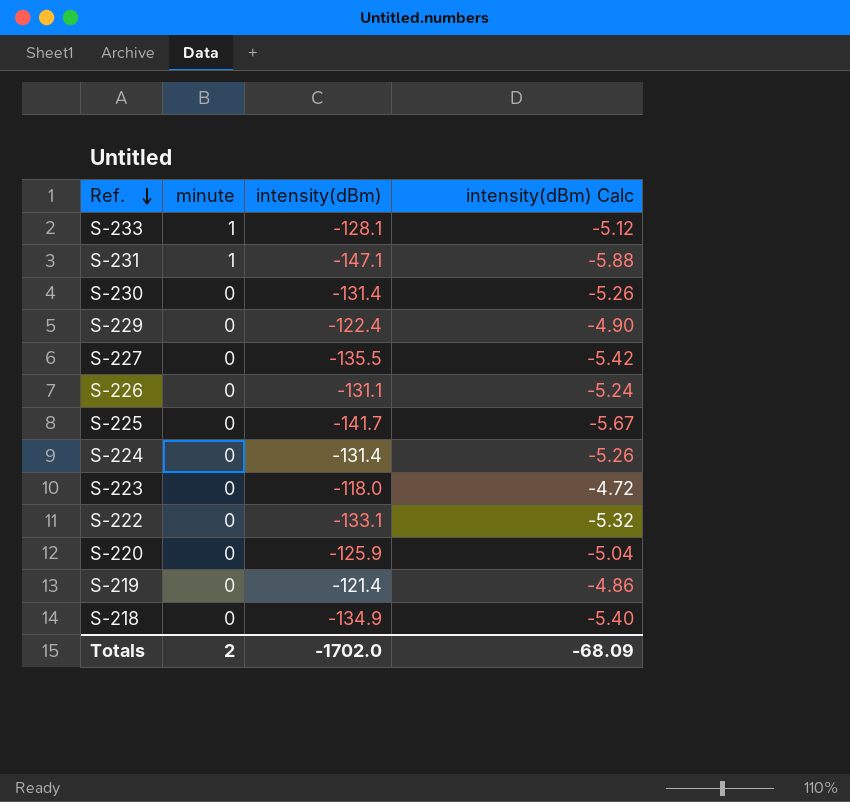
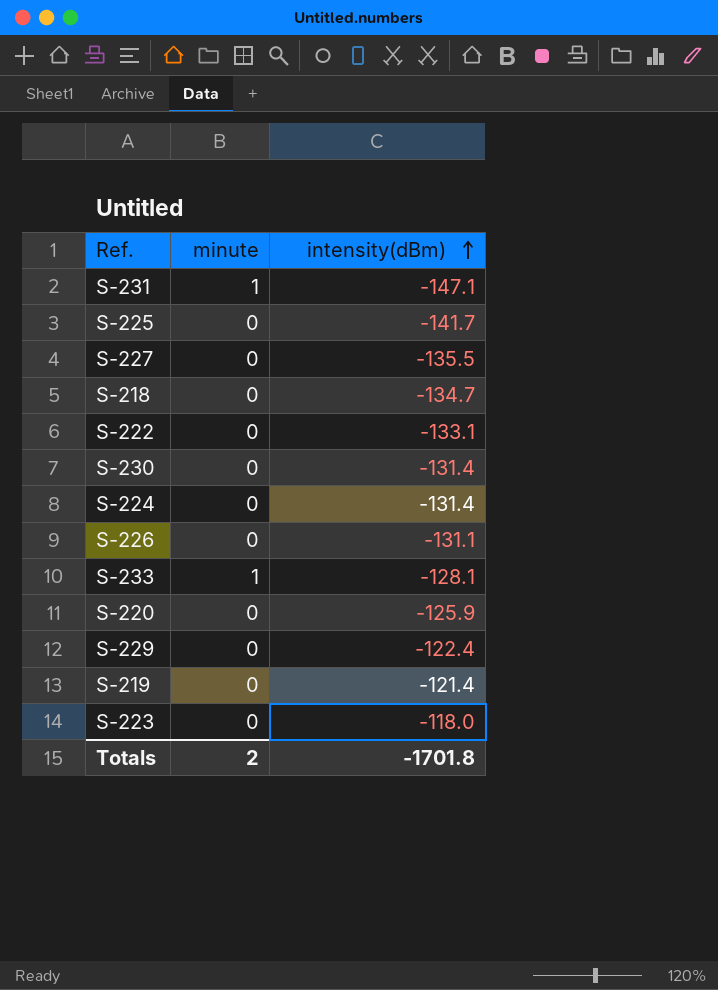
row order: Ref. descending -> intensity(dBm) ascending
column intensity(dBm) Calc | formula: [intensity(dBm)] * 0.04 -> none
S-218 | intensity(dBm): -134.9 -> -134.7
Totals | intensity(dBm): -1702.0 -> -1701.8

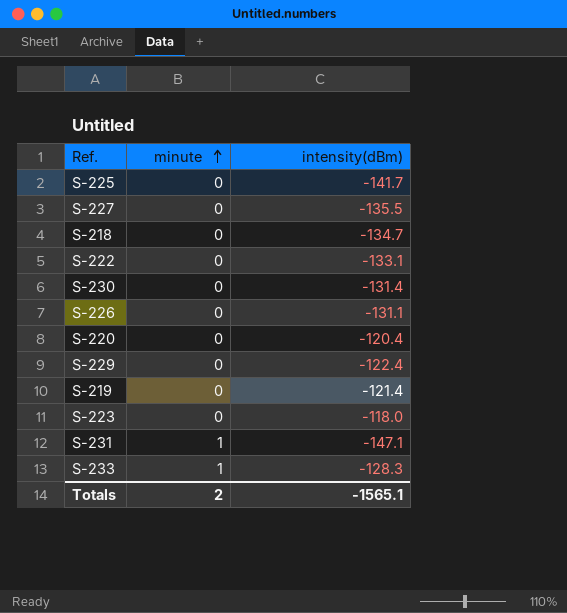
row order: intensity(dBm) ascending -> minute ascending
row S-224: 0 | -131.4 -> none
S-220 | intensity(dBm): -125.9 -> -120.4
S-233 | intensity(dBm): -128.1 -> -128.3
Totals | intensity(dBm): -1701.8 -> -1565.1

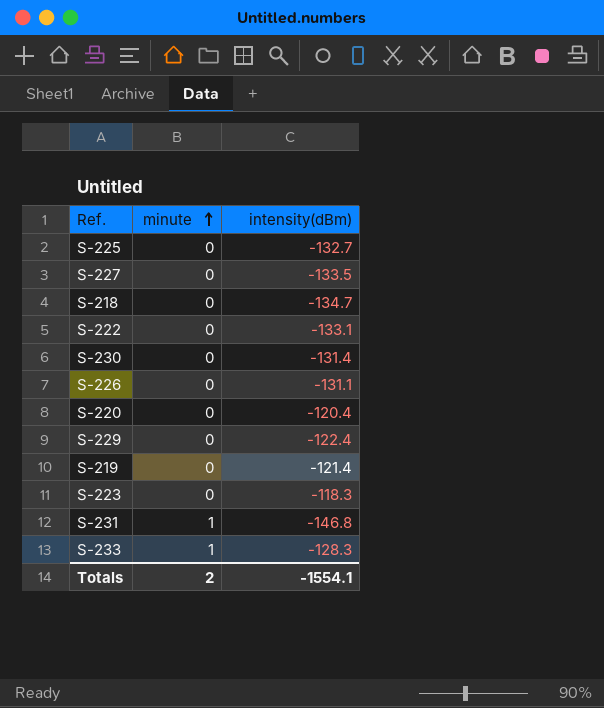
S-225 | intensity(dBm): -141.7 -> -132.7
S-227 | intensity(dBm): -135.5 -> -133.5
S-223 | intensity(dBm): -118.0 -> -118.3
S-231 | intensity(dBm): -147.1 -> -146.8
Totals | intensity(dBm): -1565.1 -> -1554.1

